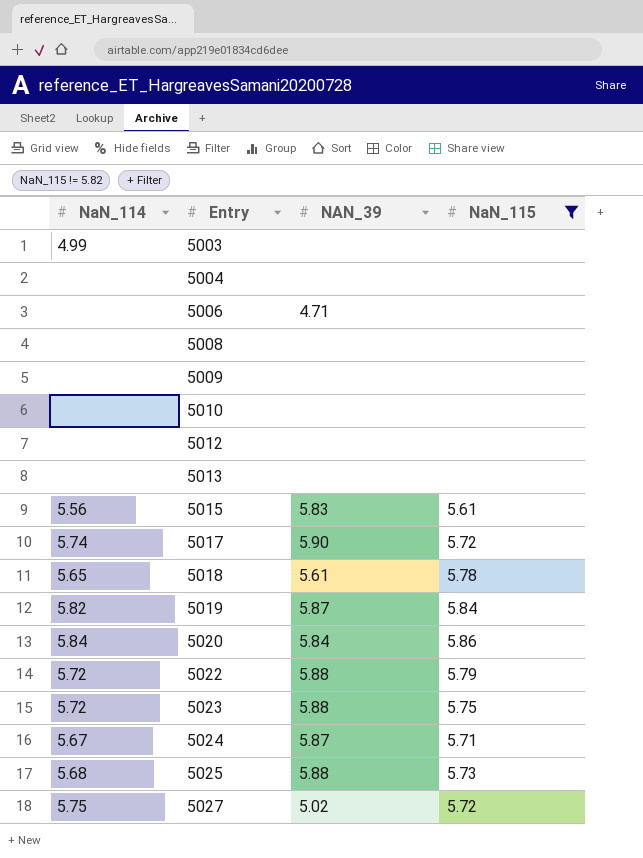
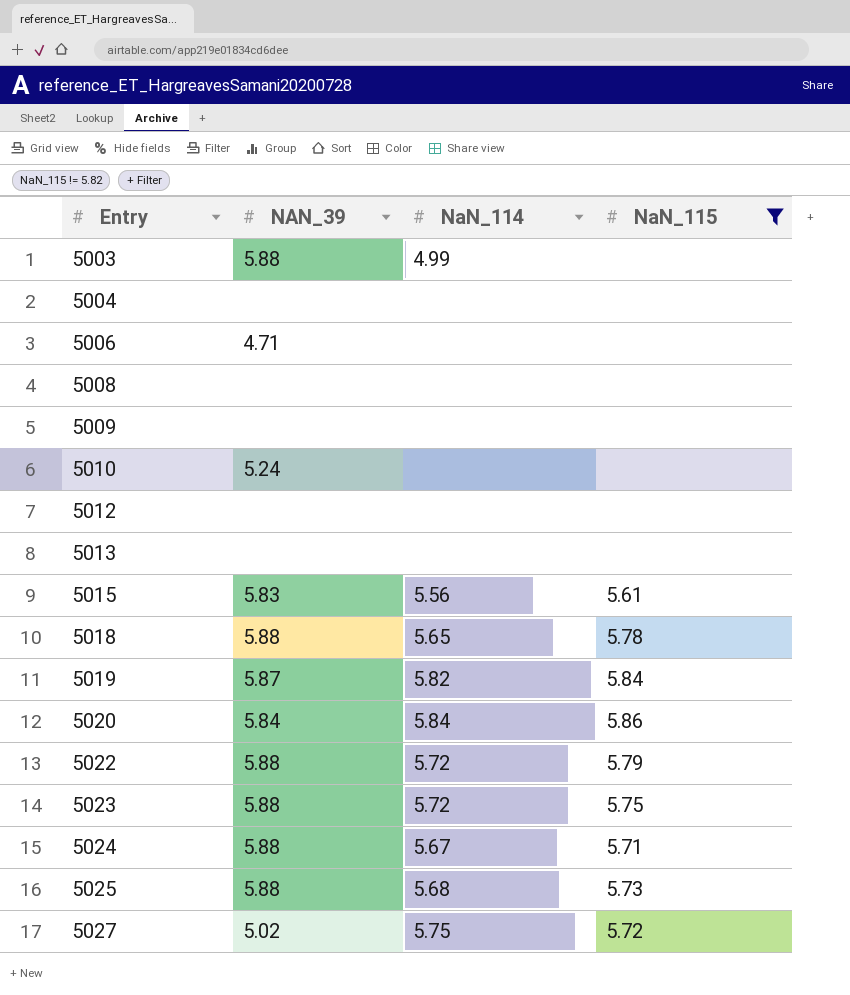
column NaN_114 | position: 1 -> 3
row 5017: 5.74 | 5.90 | 5.72 -> none
5003 | NAN_39: none -> 5.88
5010 | NAN_39: none -> 5.24
5018 | NAN_39: 5.61 -> 5.88
5024 | NAN_39: 5.87 -> 5.88

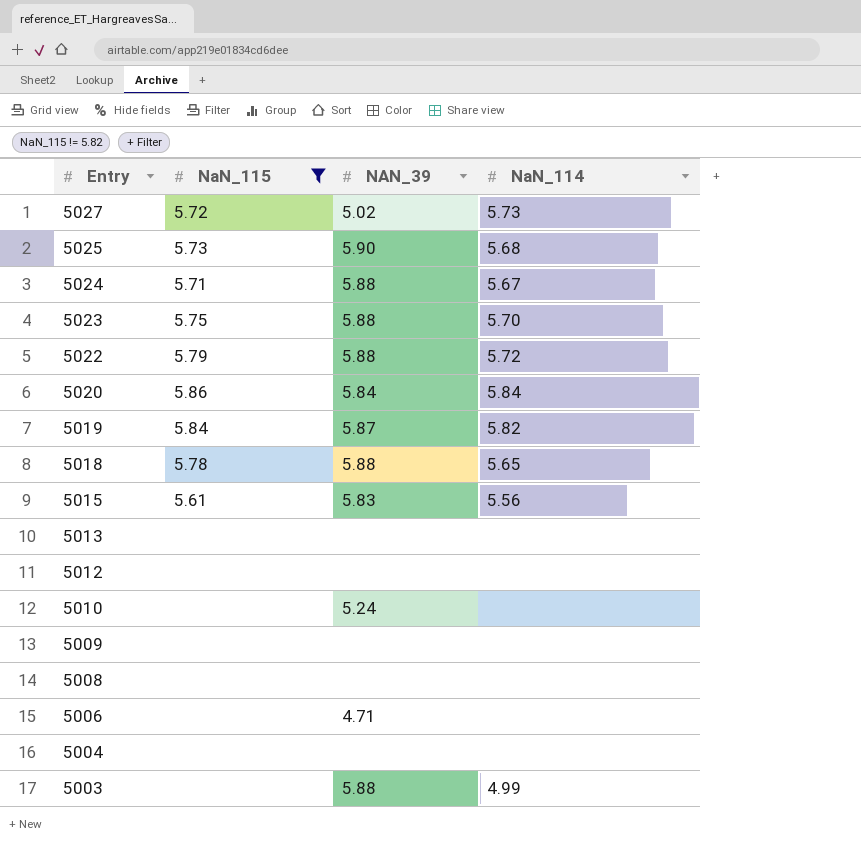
row order: Entry ascending -> Entry descending
column NaN_115 | position: 4 -> 2
5027 | NaN_114: 5.75 -> 5.73
5025 | NAN_39: 5.88 -> 5.90
5023 | NaN_114: 5.72 -> 5.70

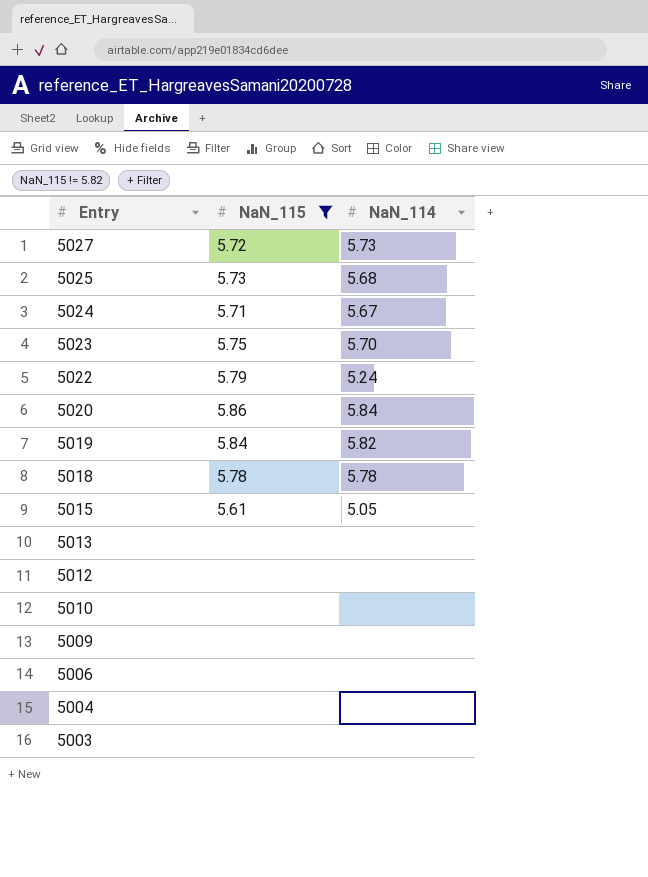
column NAN_39 | position: 3 -> none
row 5008: none | none | none -> none
5022 | NaN_114: 5.72 -> 5.24
5018 | NaN_114: 5.65 -> 5.78
5015 | NaN_114: 5.56 -> 5.05
5003 | NaN_114: 4.99 -> none

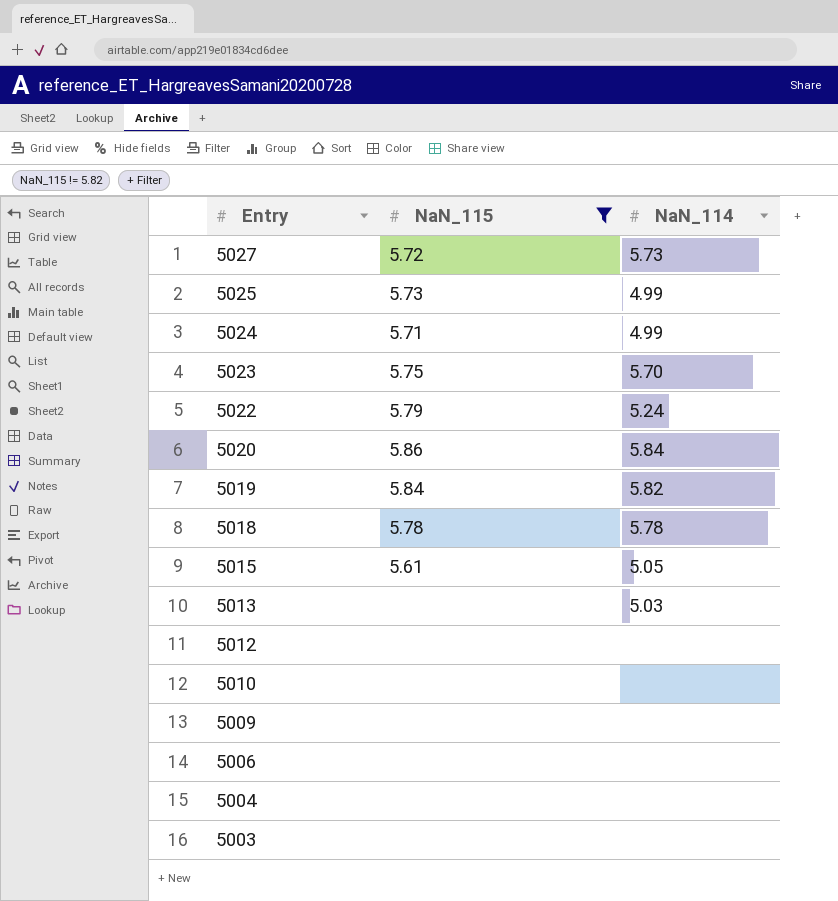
5025 | NaN_114: 5.68 -> 4.99
5024 | NaN_114: 5.67 -> 4.99
5013 | NaN_114: none -> 5.03

